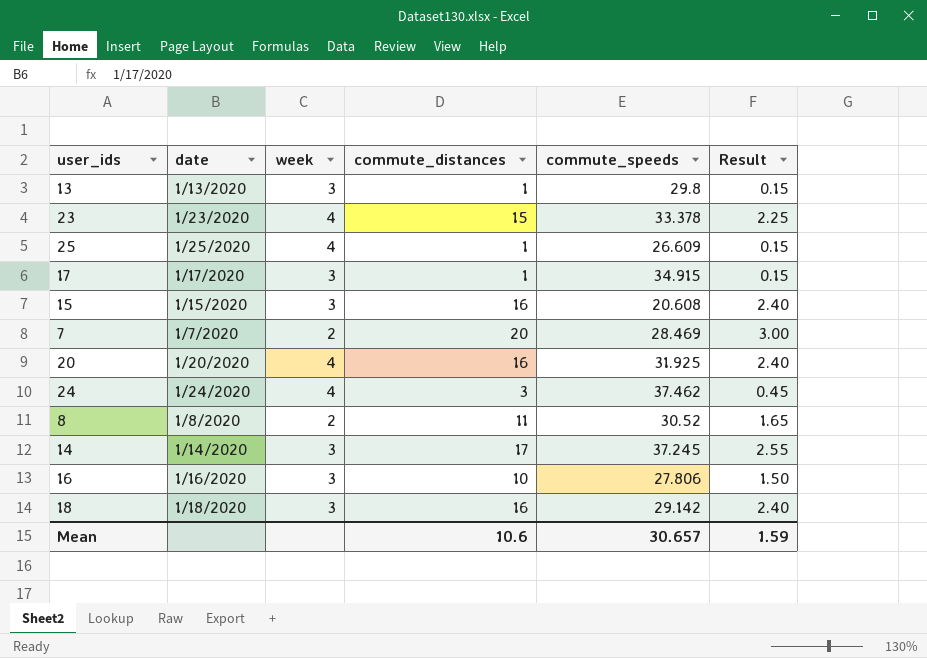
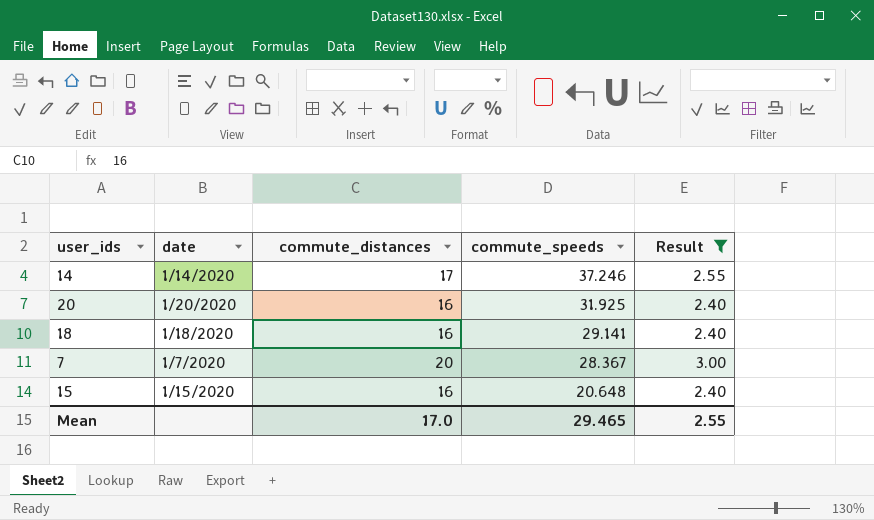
filter: none -> Result >= 2.40
row order: none -> commute_speeds descending
column week | position: 3 -> none
14 | commute_speeds: 37.245 -> 37.246
18 | commute_speeds: 29.142 -> 29.141
7 | commute_speeds: 28.469 -> 28.367
15 | commute_speeds: 20.608 -> 20.648
Mean | commute_distances: 10.6 -> 17.0
Mean | commute_speeds: 30.657 -> 29.465
Mean | Result: 1.59 -> 2.55

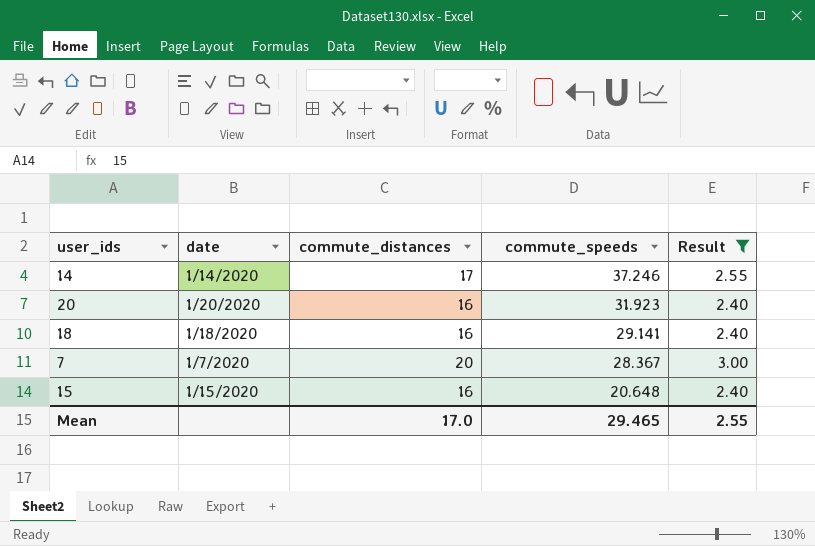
20 | commute_speeds: 31.925 -> 31.923

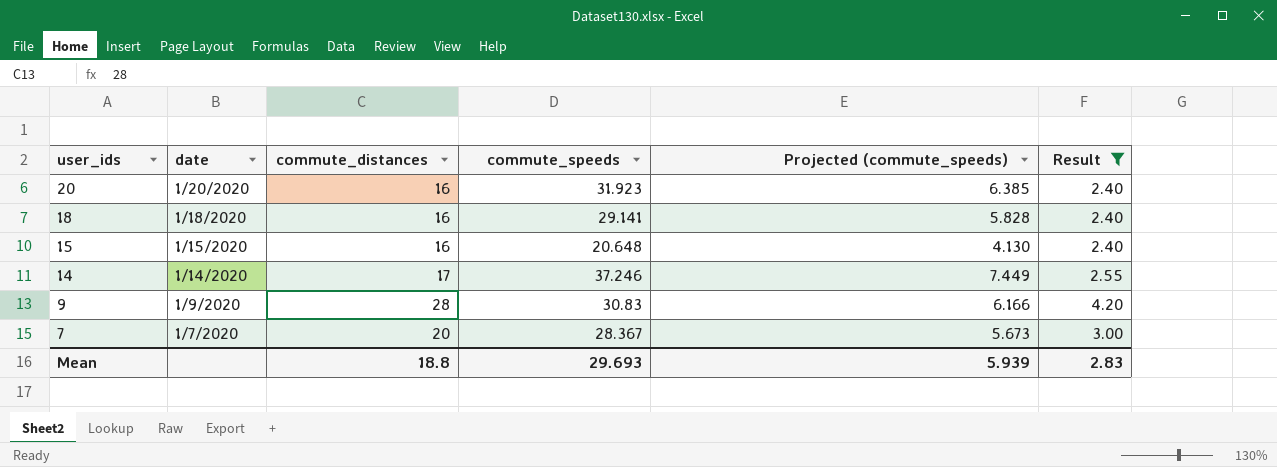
row order: commute_speeds descending -> user_ids descending
column Projected (commute_speeds) | formula: none -> [commute_speeds] * 0.2
row 9: none -> 1/9/2020 | 28 | 30.83 | 6.166 | 4.20
Mean | commute_distances: 17.0 -> 18.8
Mean | commute_speeds: 29.465 -> 29.693
Mean | Result: 2.55 -> 2.83

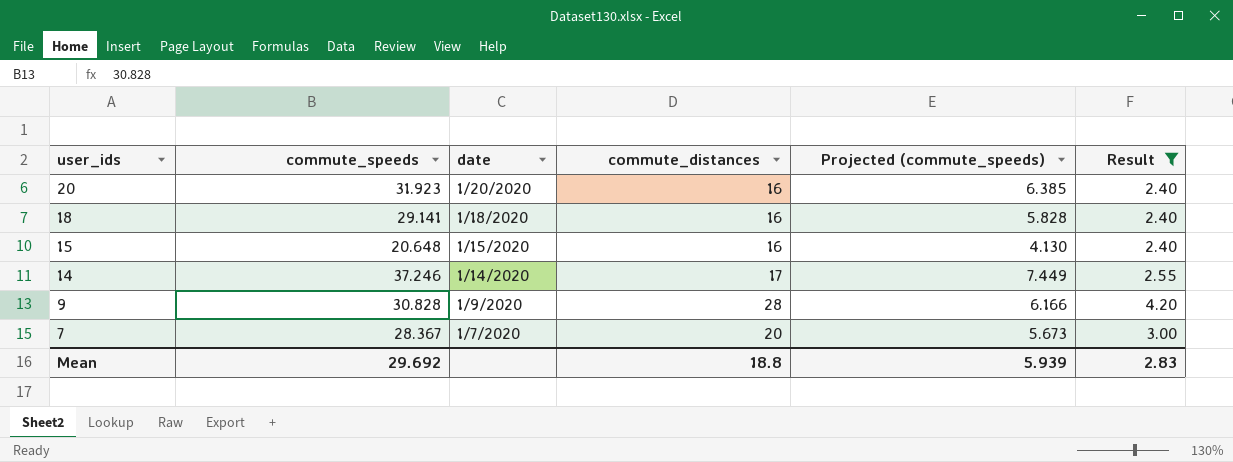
column commute_speeds | position: 4 -> 2
9 | commute_speeds: 30.83 -> 30.828
Mean | commute_speeds: 29.693 -> 29.692

